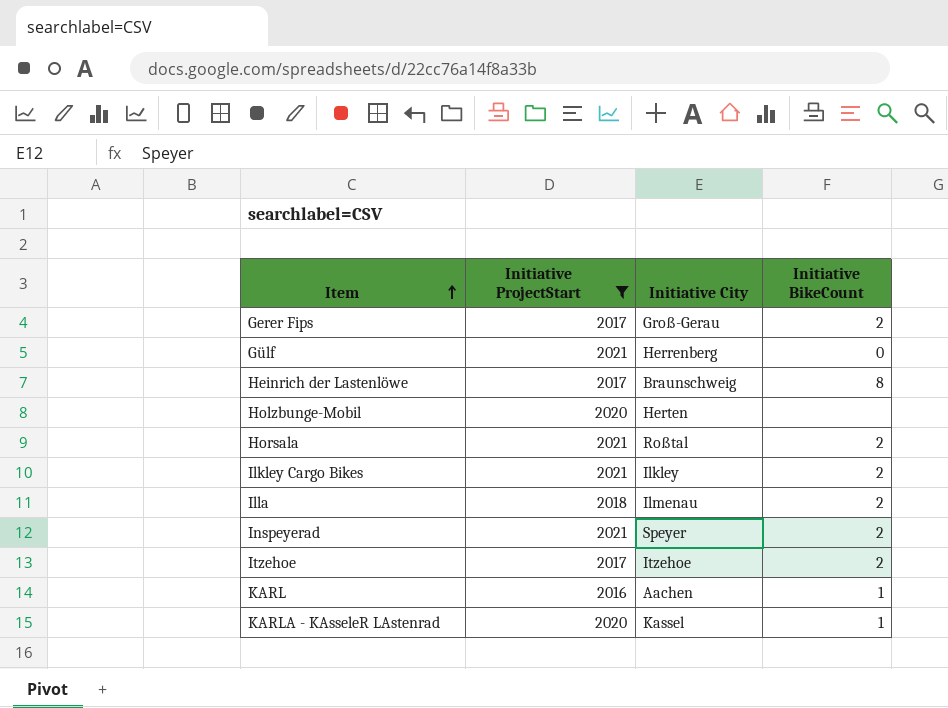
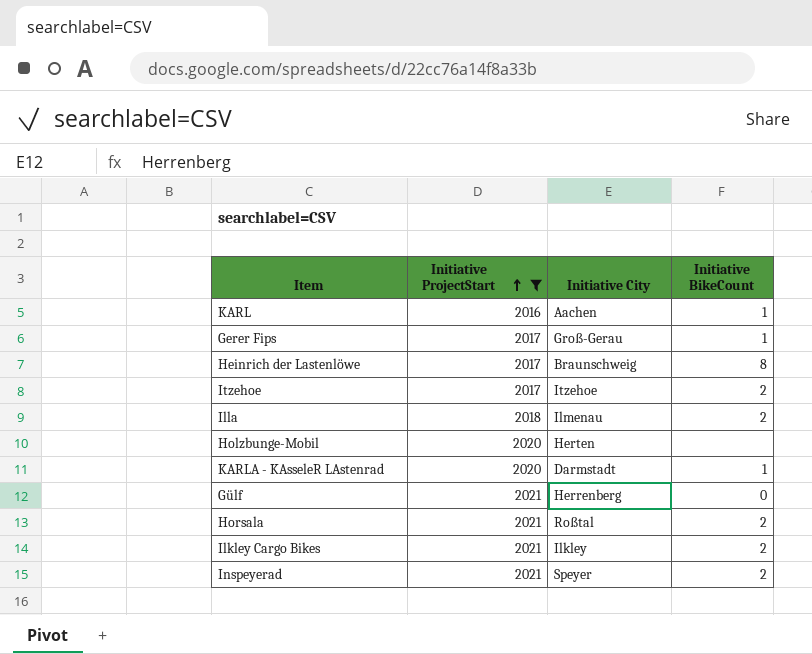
row order: Item ascending -> Initiative ProjectStart ascending
Gerer Fips | Initiative BikeCount: 2 -> 1
KARLA - KAsseleR LAstenrad | Initiative City: Kassel -> Darmstadt

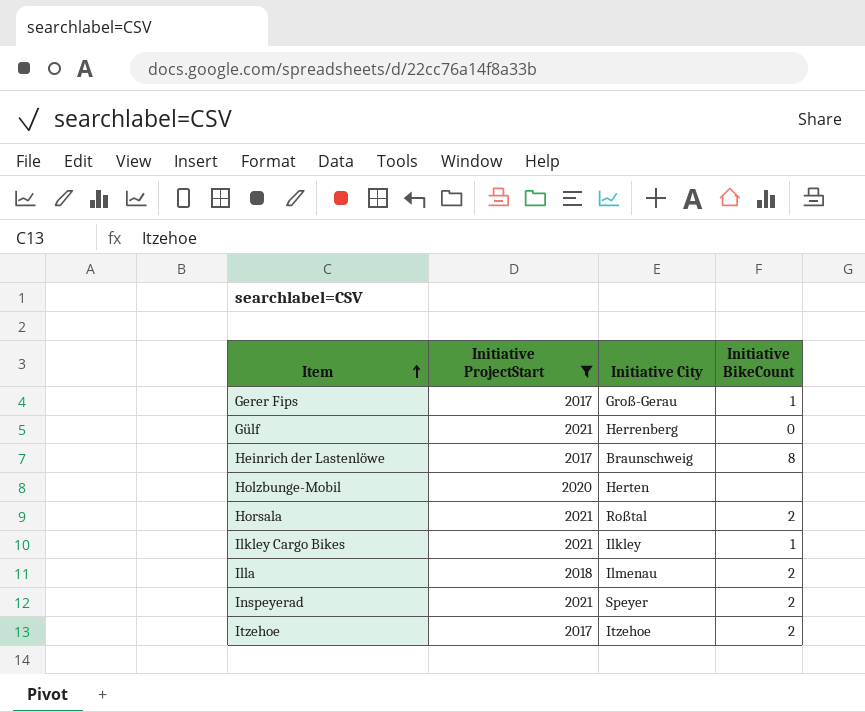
row order: Initiative ProjectStart ascending -> Item ascending
row KARL: 2016 | Aachen | 1 -> none
row KARLA - KAsseleR LAstenrad: 2020 | Darmstadt | 1 -> none
Ilkley Cargo Bikes | Initiative BikeCount: 2 -> 1

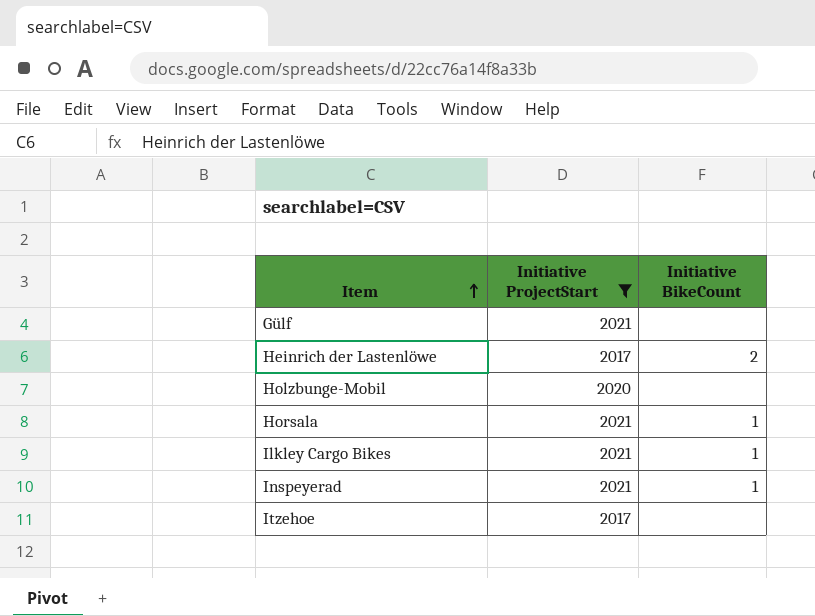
column Initiative City | position: 3 -> none
row Gerer Fips: 2017 | Groß-Gerau | 1 -> none
row Illa: 2018 | Ilmenau | 2 -> none
Gülf | Initiative BikeCount: 0 -> none
Heinrich der Lastenlöwe | Initiative BikeCount: 8 -> 2
Horsala | Initiative BikeCount: 2 -> 1
Inspeyerad | Initiative BikeCount: 2 -> 1
Itzehoe | Initiative BikeCount: 2 -> none

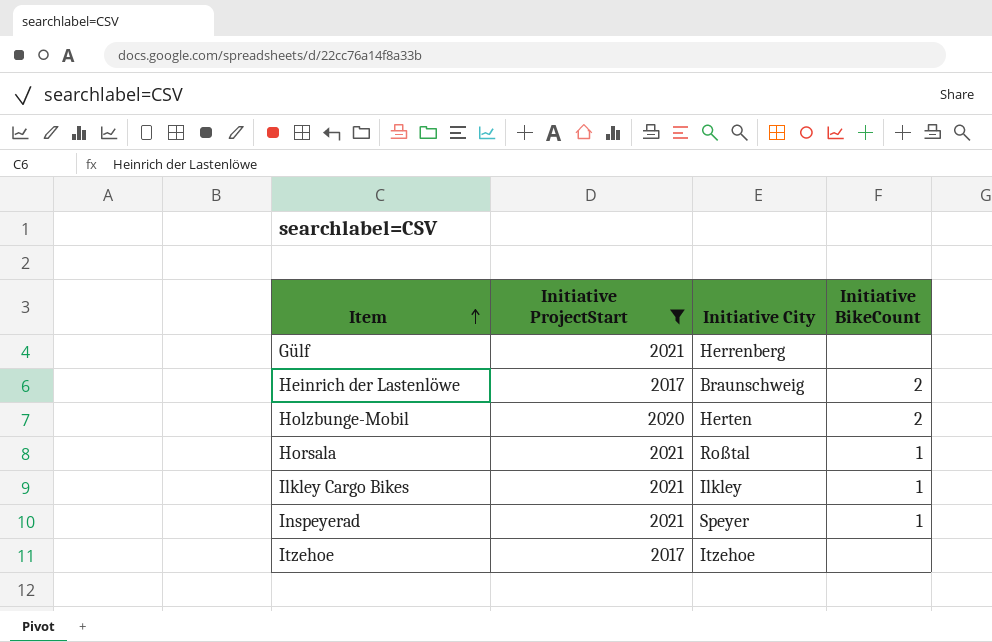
column Initiative City | position: none -> 3
Holzbunge-Mobil | Initiative BikeCount: none -> 2

